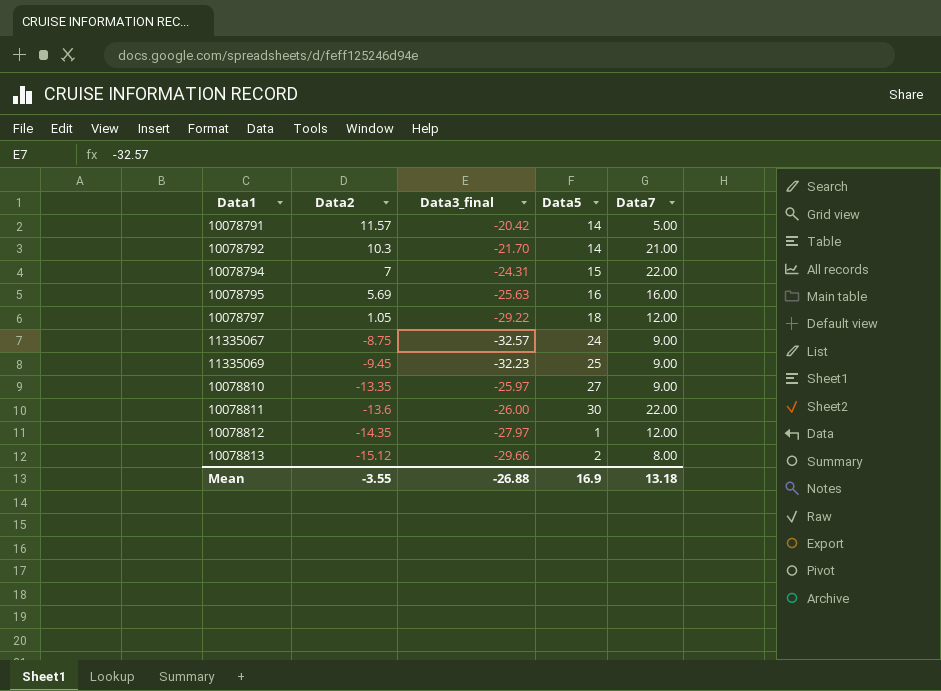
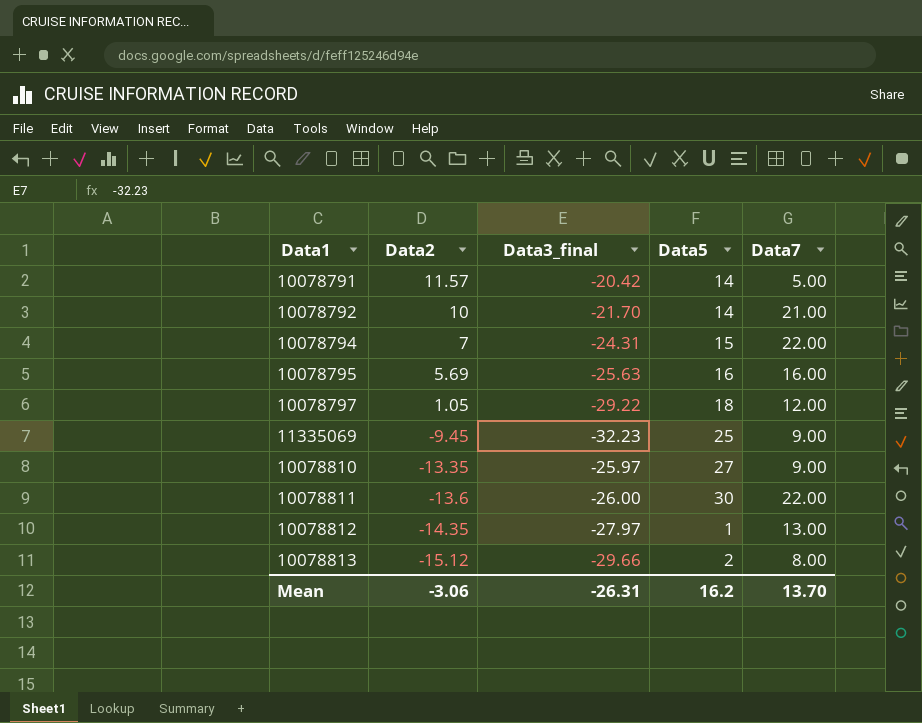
row 11335067: -8.75 | -32.57 | 24 | 9.00 -> none
10078792 | Data2: 10.3 -> 10
10078812 | Data7: 12.00 -> 13.00
Mean | Data2: -3.55 -> -3.06
Mean | Data3_final: -26.88 -> -26.31
Mean | Data5: 16.9 -> 16.2
Mean | Data7: 13.18 -> 13.70

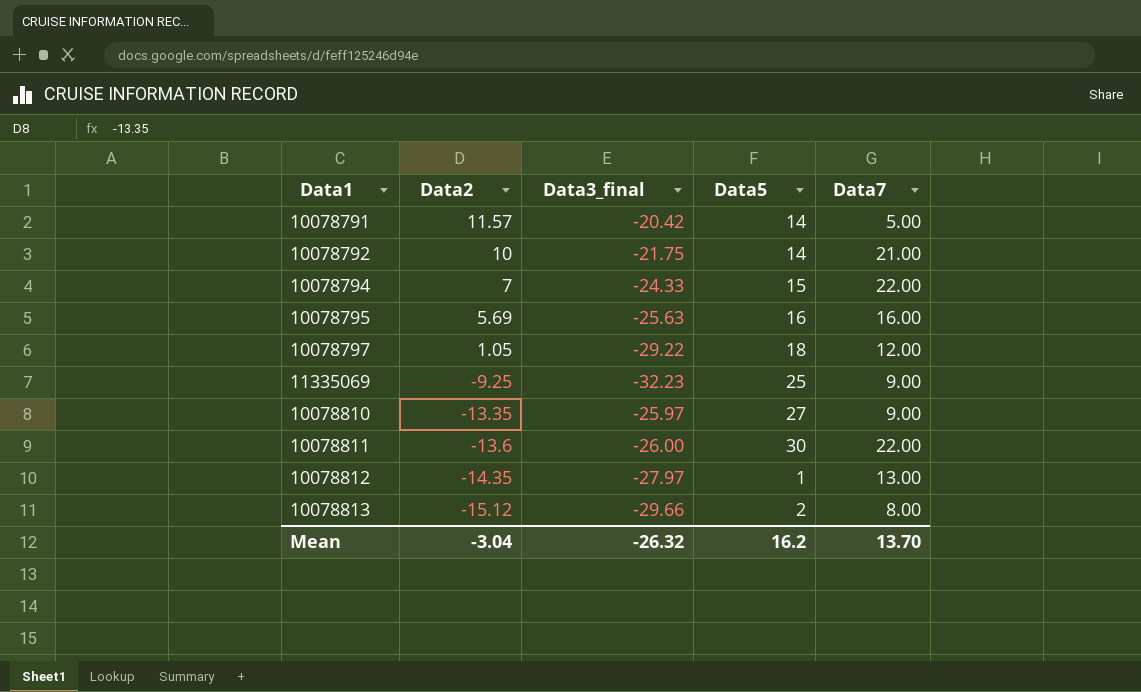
10078792 | Data3_final: -21.70 -> -21.75
10078794 | Data3_final: -24.31 -> -24.33
11335069 | Data2: -9.45 -> -9.25
Mean | Data2: -3.06 -> -3.04
Mean | Data3_final: -26.31 -> -26.32

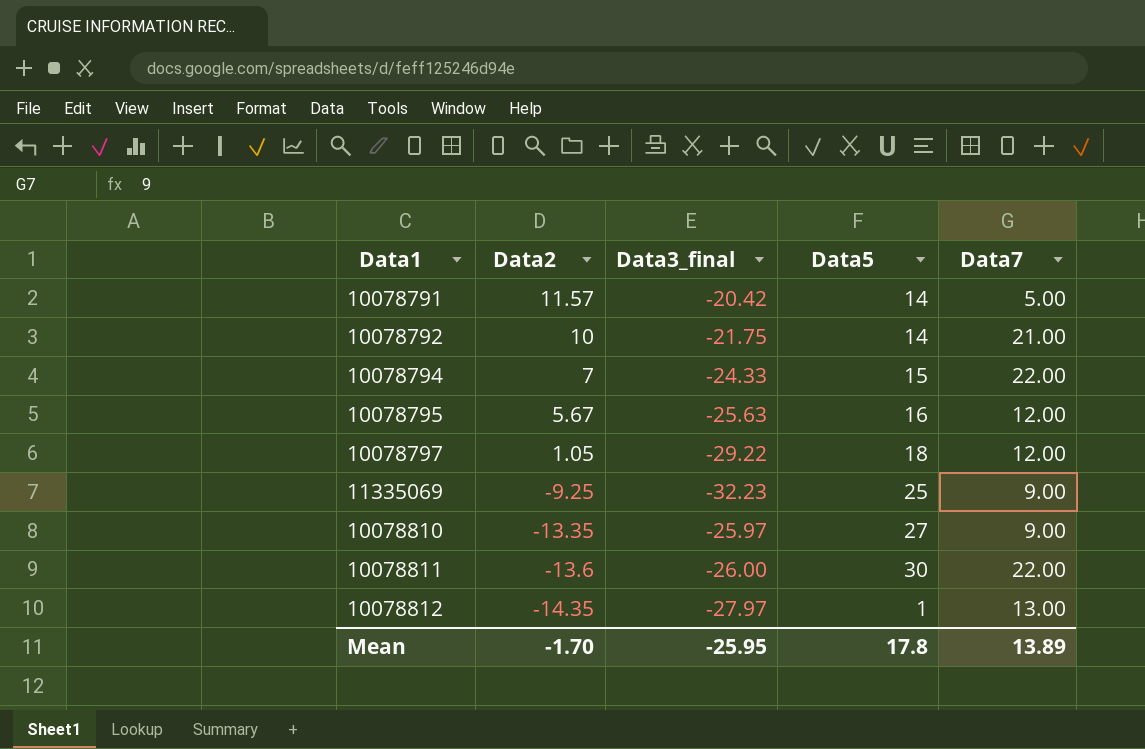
row 10078813: -15.12 | -29.66 | 2 | 8.00 -> none
10078795 | Data2: 5.69 -> 5.67
10078795 | Data7: 16.00 -> 12.00
Mean | Data2: -3.04 -> -1.70
Mean | Data3_final: -26.32 -> -25.95
Mean | Data5: 16.2 -> 17.8
Mean | Data7: 13.70 -> 13.89

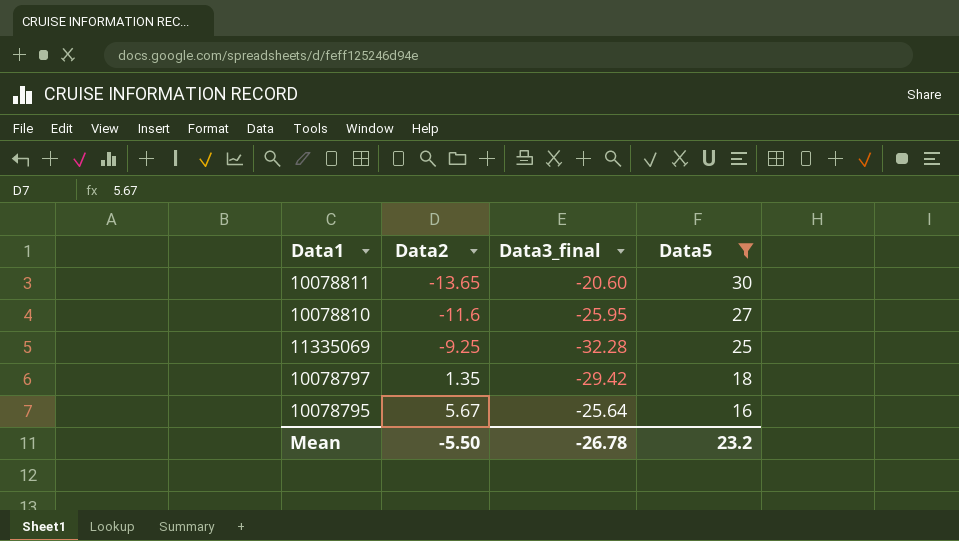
filter: none -> Data5 >= 16
row order: Data2 descending -> Data2 ascending
column Data7 | position: 5 -> none
10078811 | Data2: -13.6 -> -13.65
10078811 | Data3_final: -26.00 -> -20.60
10078810 | Data2: -13.35 -> -11.6
10078810 | Data3_final: -25.97 -> -25.95
11335069 | Data3_final: -32.23 -> -32.28
10078797 | Data2: 1.05 -> 1.35
10078797 | Data3_final: -29.22 -> -29.42
10078795 | Data3_final: -25.63 -> -25.64
Mean | Data2: -1.70 -> -5.50
Mean | Data3_final: -25.95 -> -26.78
Mean | Data5: 17.8 -> 23.2

